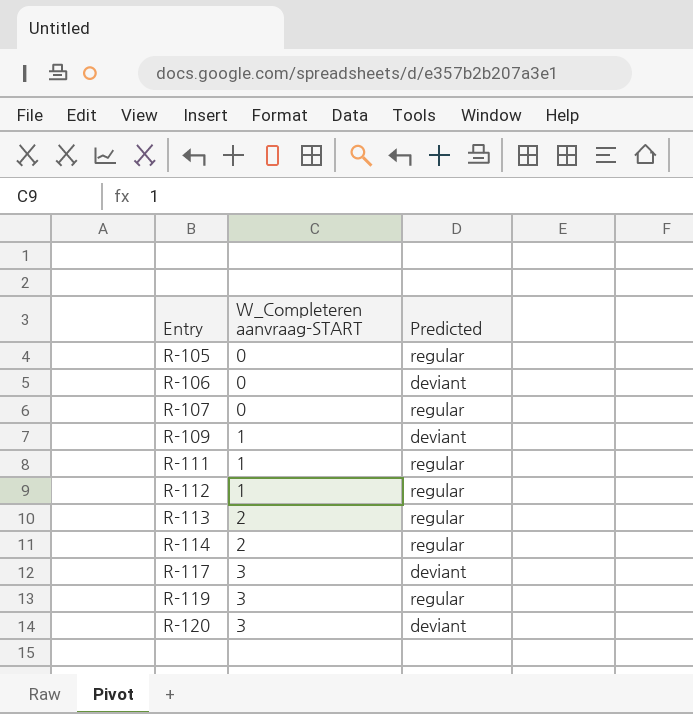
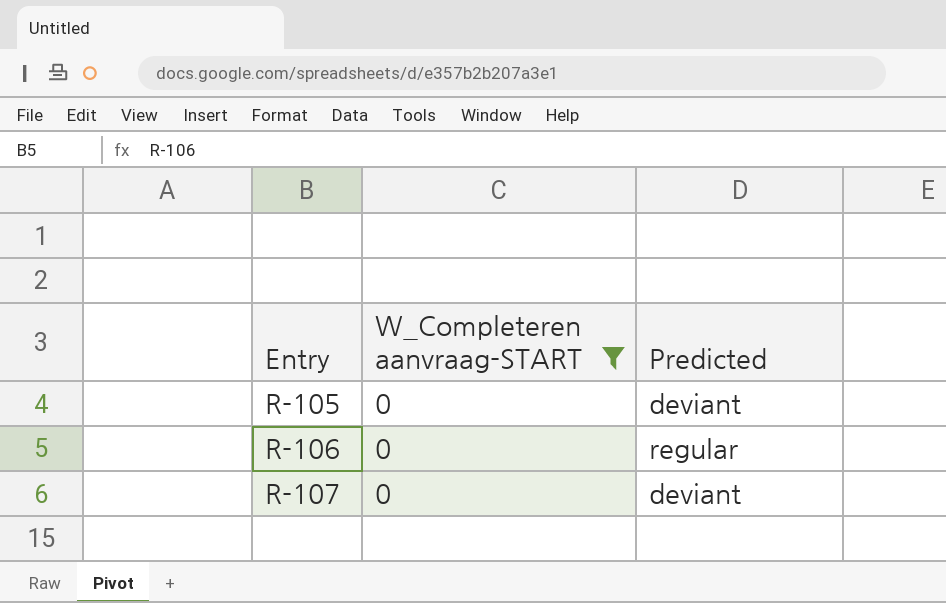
filter: none -> W_Completeren aanvraag-START = 0
R-105 | Predicted: regular -> deviant
R-106 | Predicted: deviant -> regular
R-107 | Predicted: regular -> deviant

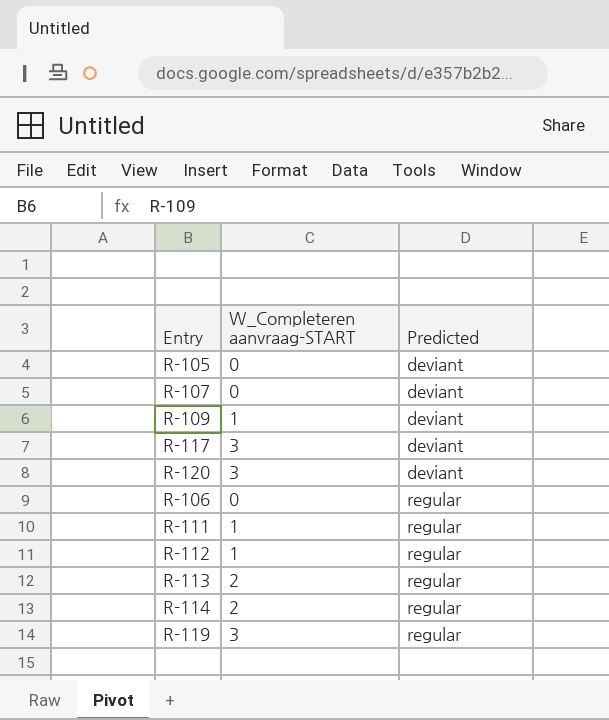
filter: W_Completeren aanvraag-START = 0 -> none
row order: Entry ascending -> Predicted ascending

